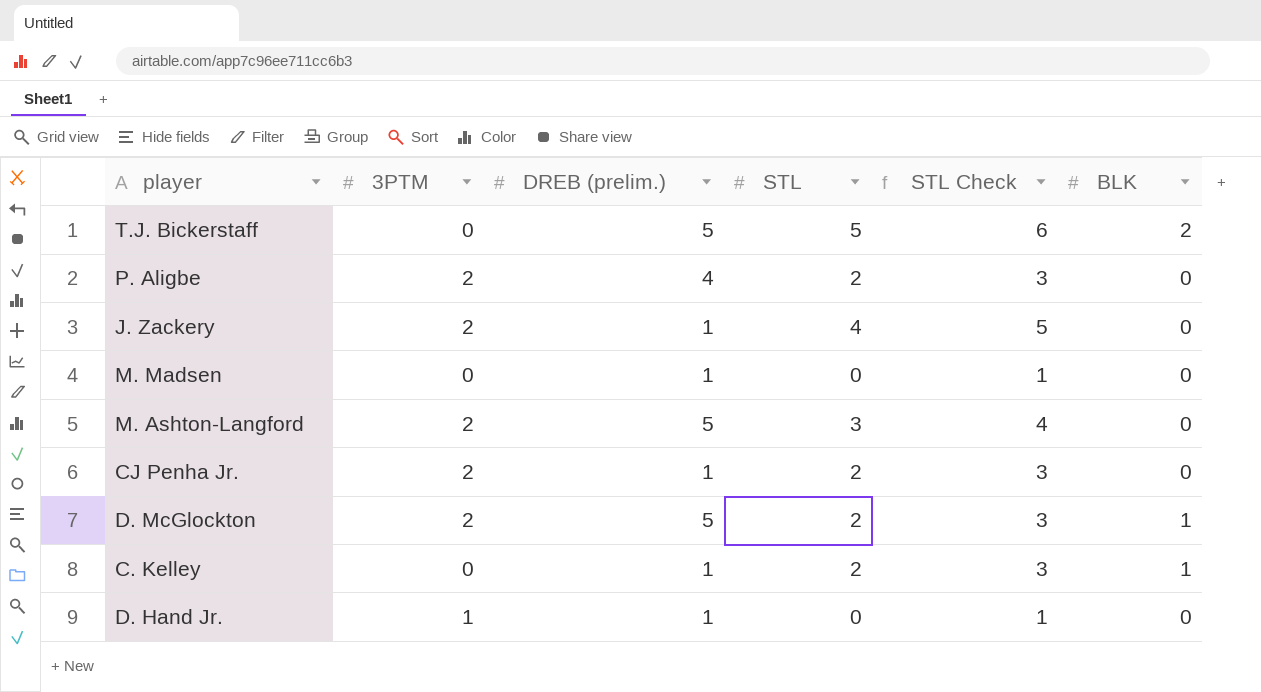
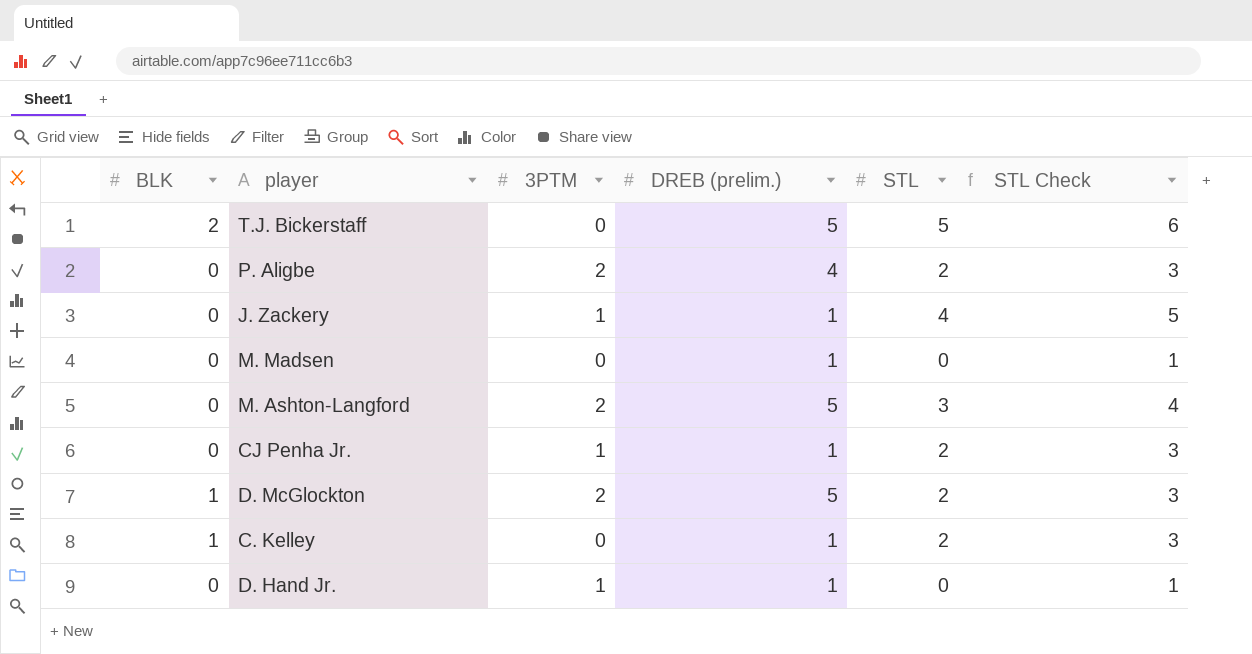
column BLK | position: 6 -> 1
J. Zackery | 3PTM: 2 -> 1
CJ Penha Jr. | 3PTM: 2 -> 1

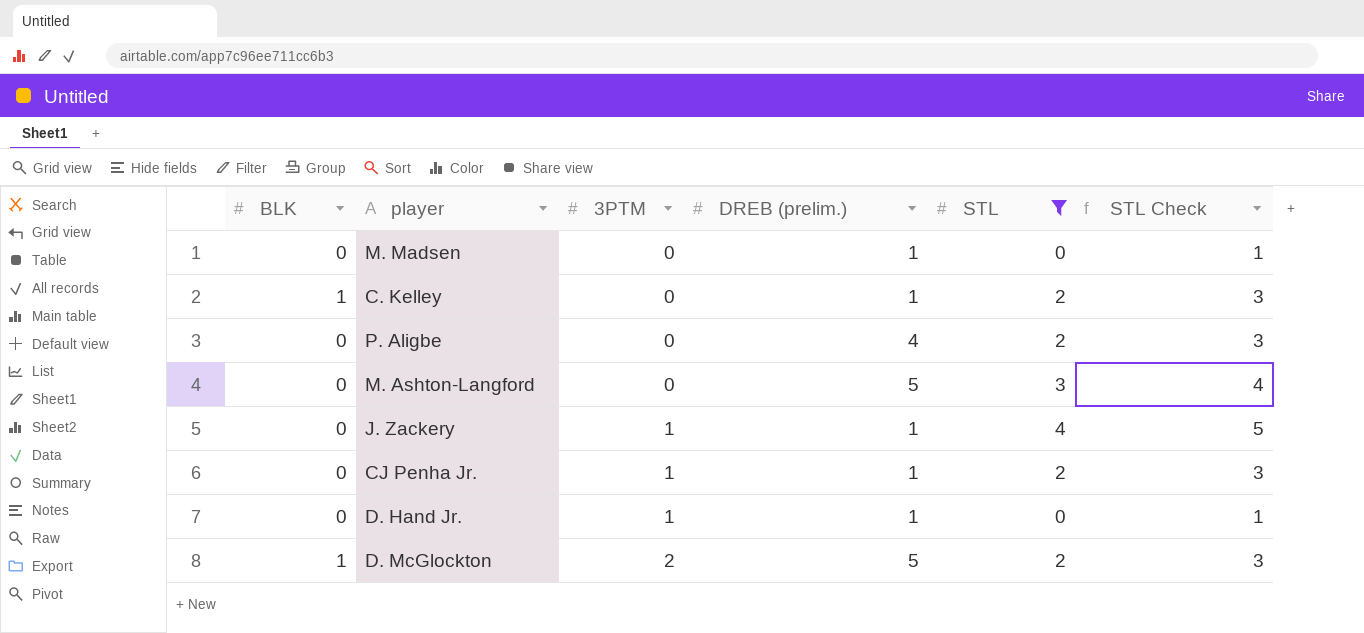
filter: none -> STL != 5
row order: none -> 3PTM ascending
P. Aligbe | 3PTM: 2 -> 0
M. Ashton-Langford | 3PTM: 2 -> 0

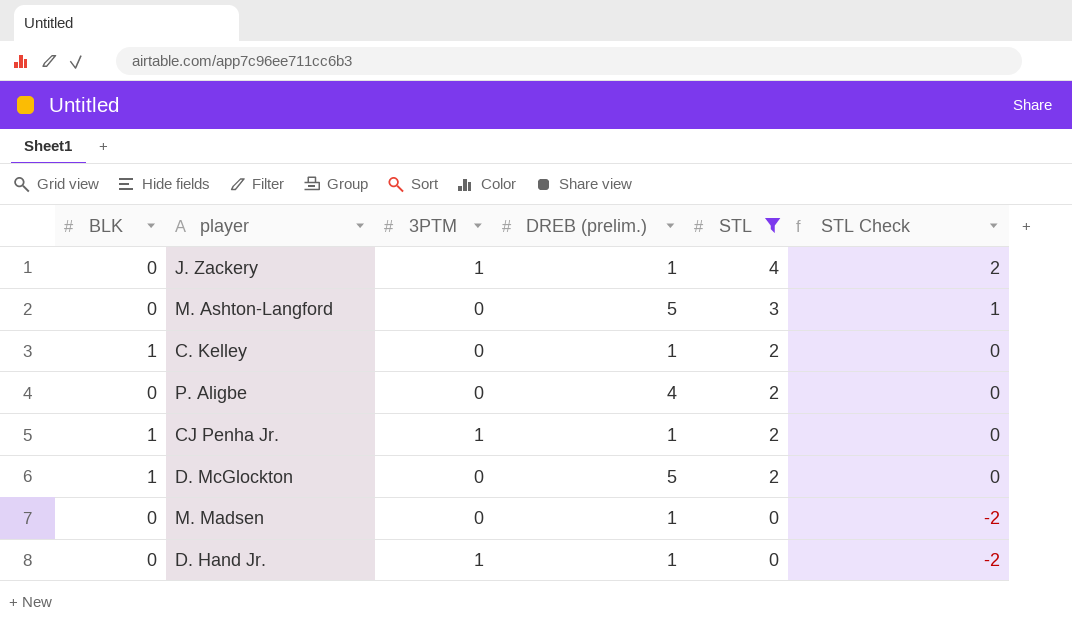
row order: 3PTM ascending -> STL descending
column STL Check | formula: [STL] + 1 -> [STL] - 2
CJ Penha Jr. | BLK: 0 -> 1
D. McGlockton | 3PTM: 2 -> 0

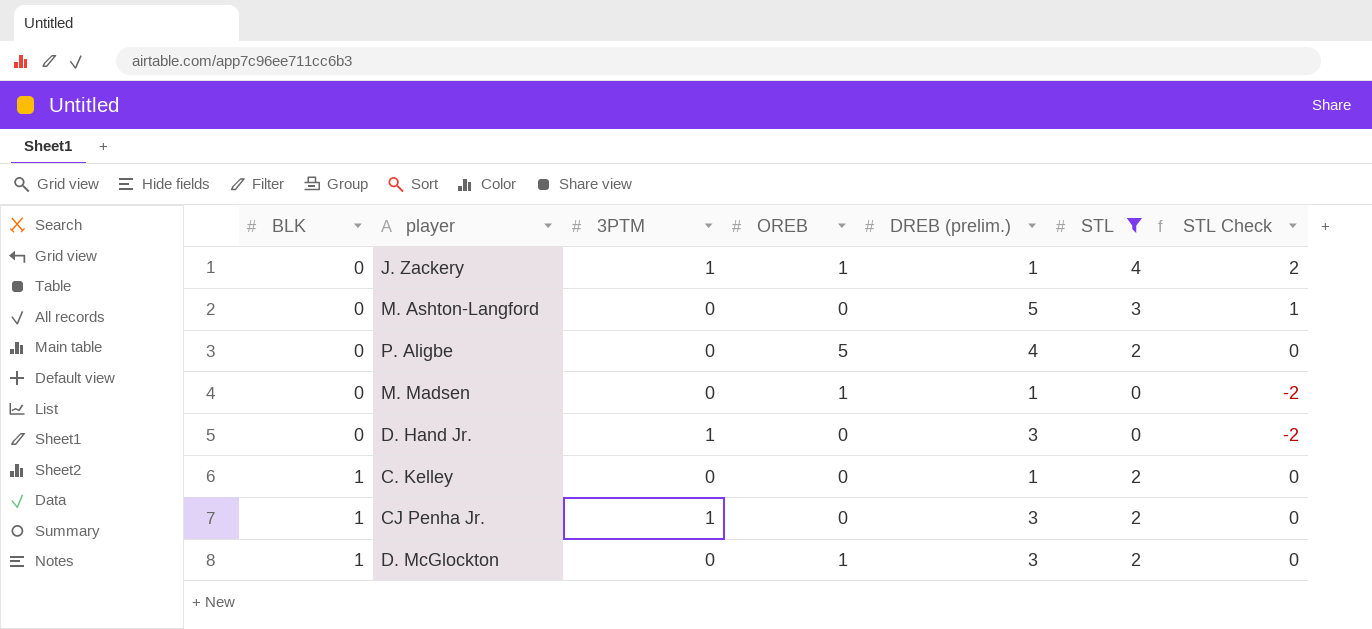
row order: STL descending -> BLK ascending
column OREB | position: none -> 4
D. Hand Jr. | DREB (prelim.): 1 -> 3
CJ Penha Jr. | DREB (prelim.): 1 -> 3
D. McGlockton | DREB (prelim.): 5 -> 3

